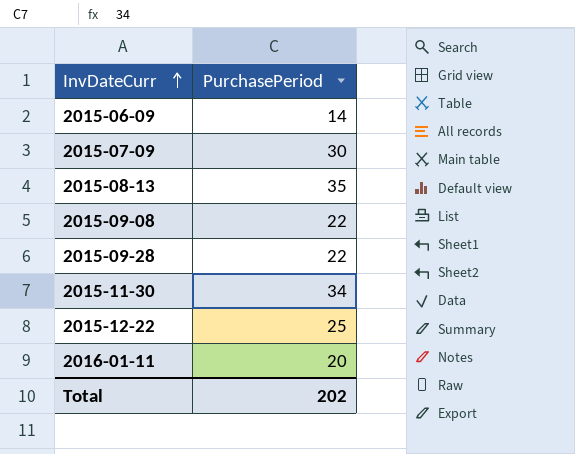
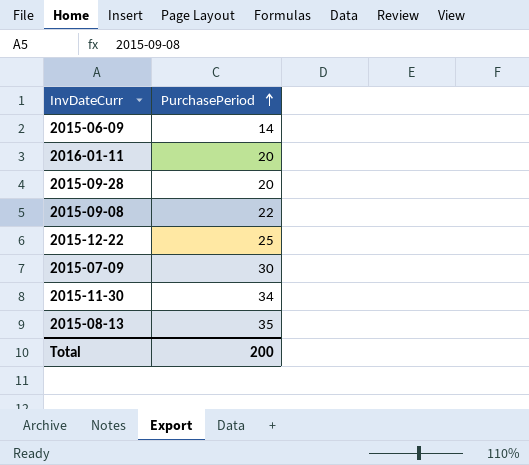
row order: InvDateCurr ascending -> PurchasePeriod ascending
2015-09-28 | PurchasePeriod: 22 -> 20
Total | PurchasePeriod: 202 -> 200

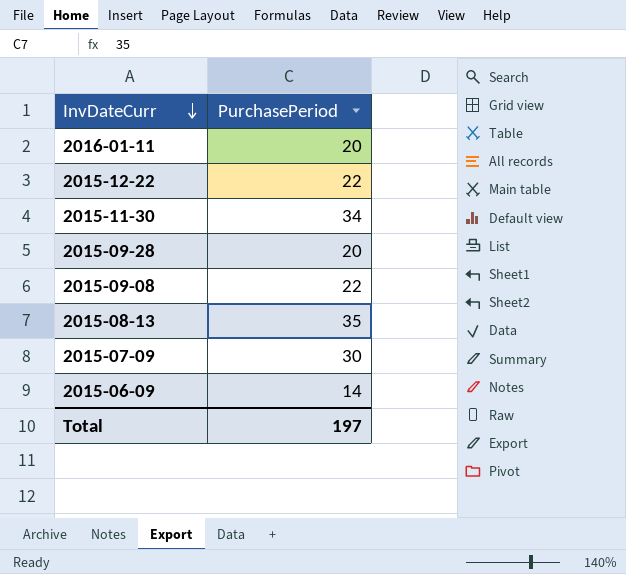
row order: PurchasePeriod ascending -> InvDateCurr descending
2015-12-22 | PurchasePeriod: 25 -> 22
Total | PurchasePeriod: 200 -> 197

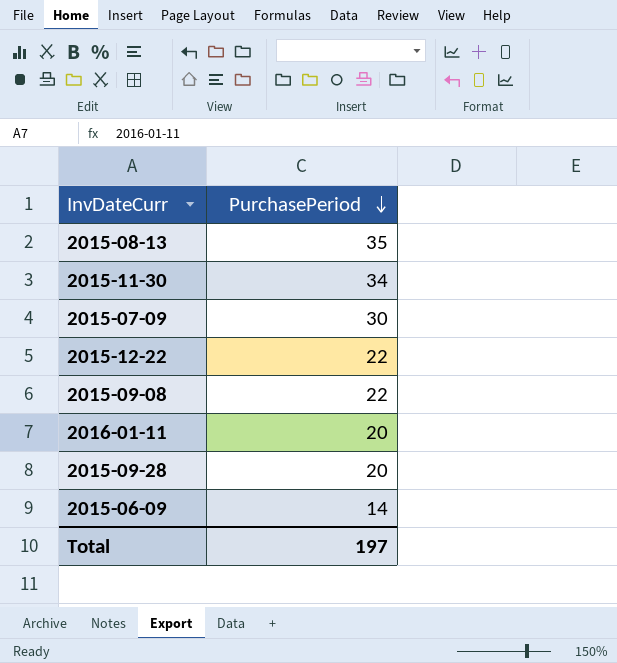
row order: InvDateCurr descending -> PurchasePeriod descending

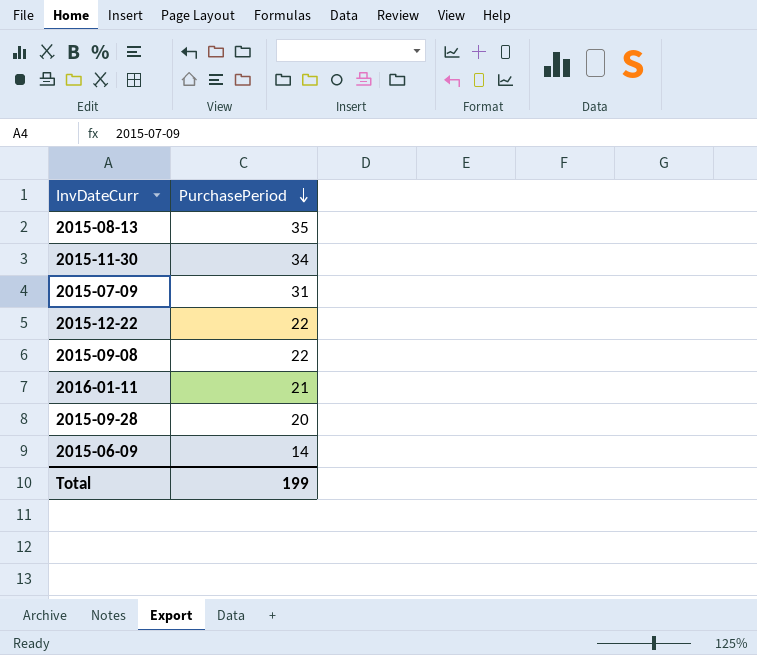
2015-07-09 | PurchasePeriod: 30 -> 31
2016-01-11 | PurchasePeriod: 20 -> 21
Total | PurchasePeriod: 197 -> 199

